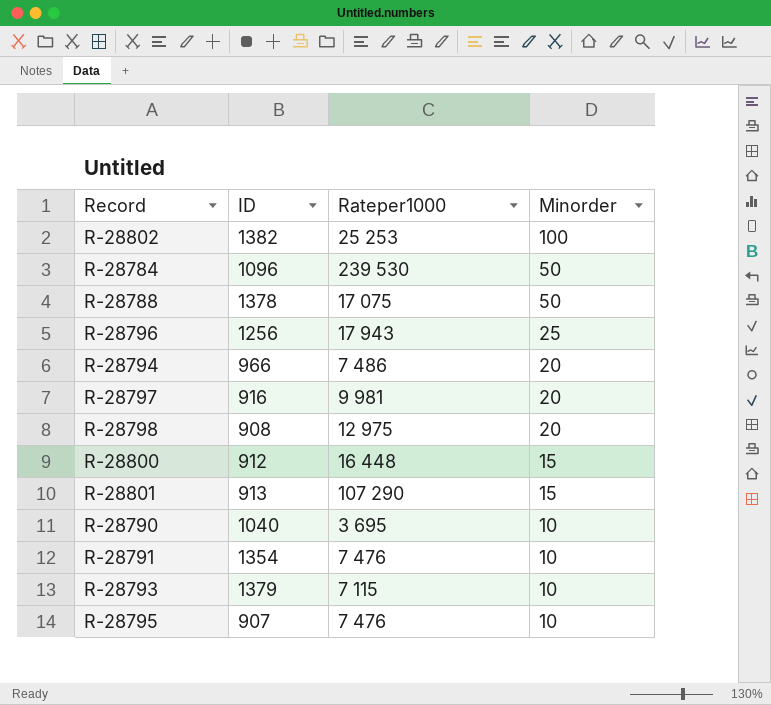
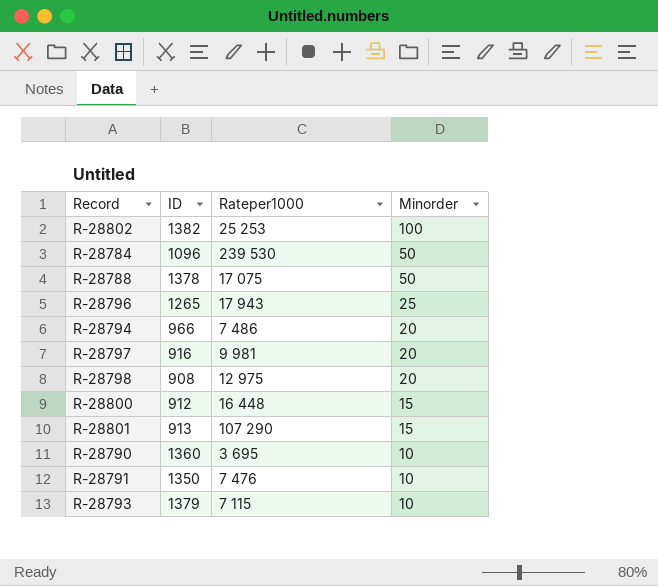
row R-28795: 907 | 7 476 | 10 -> none
R-28796 | ID: 1256 -> 1265
R-28790 | ID: 1040 -> 1360
R-28791 | ID: 1354 -> 1350

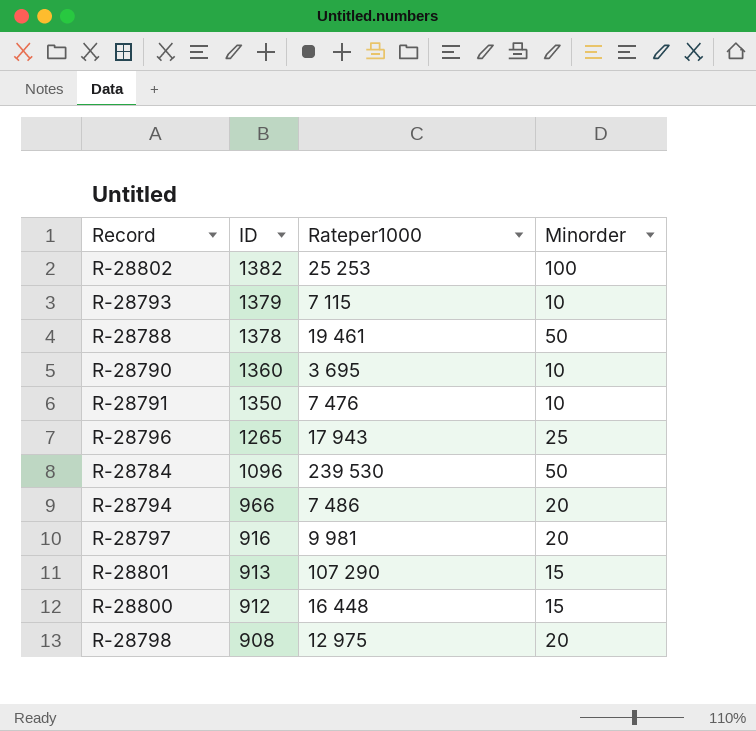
row order: Minorder descending -> ID descending
R-28788 | Rateper1000: 17 075 -> 19 461

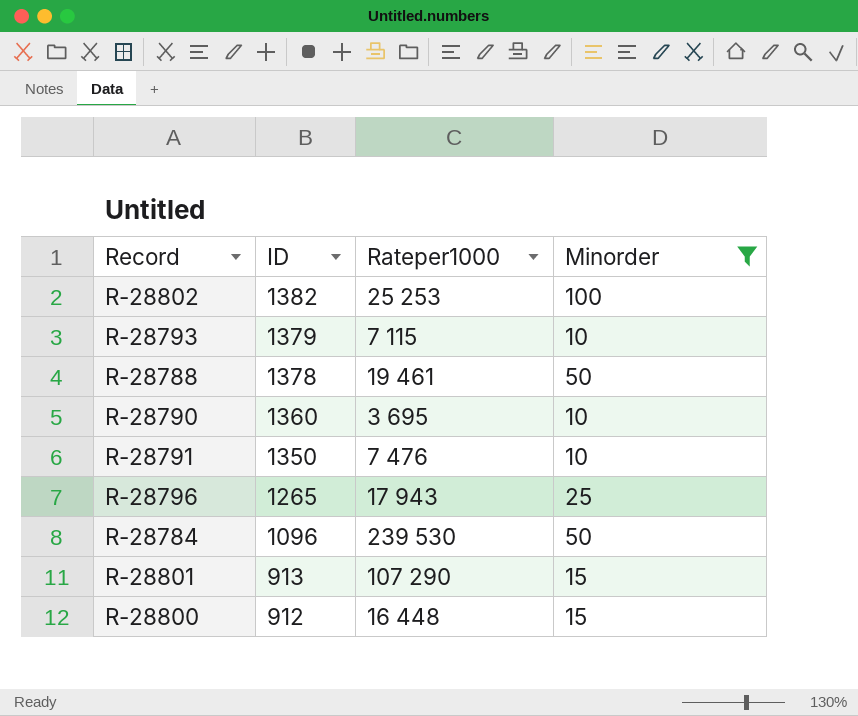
filter: none -> Minorder != 20

